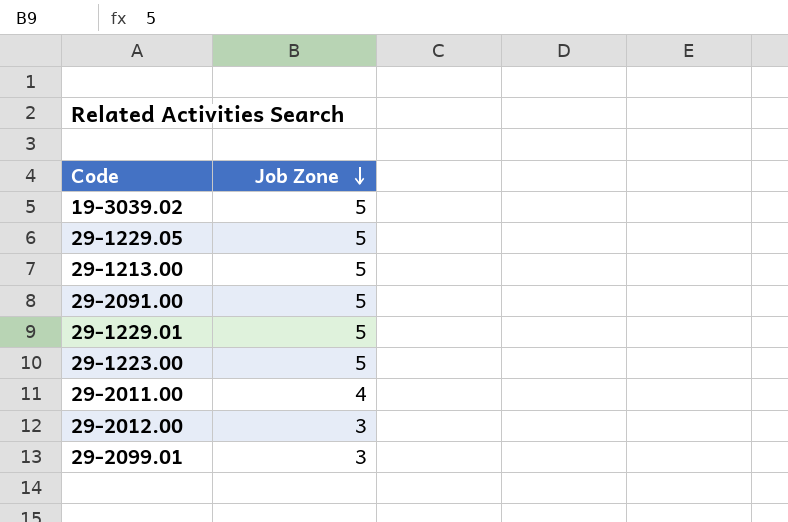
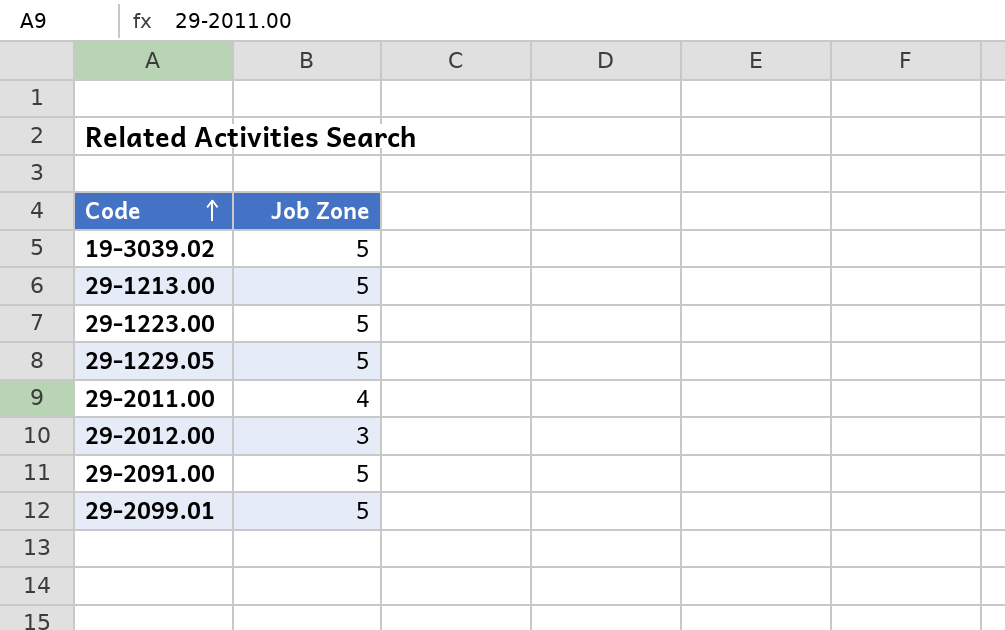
row order: Job Zone descending -> Code ascending
row 29-1229.01: 5 -> none
29-2099.01 | Job Zone: 3 -> 5

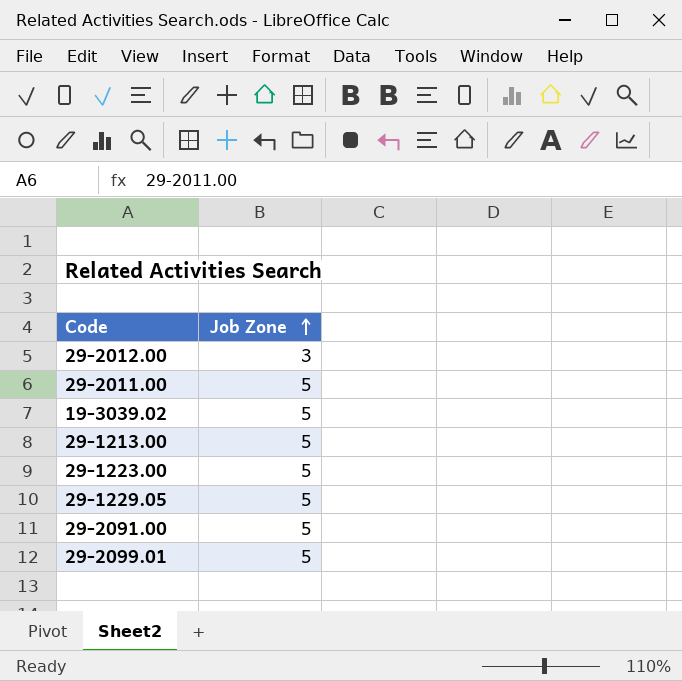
row order: Code ascending -> Job Zone ascending
29-2011.00 | Job Zone: 4 -> 5

